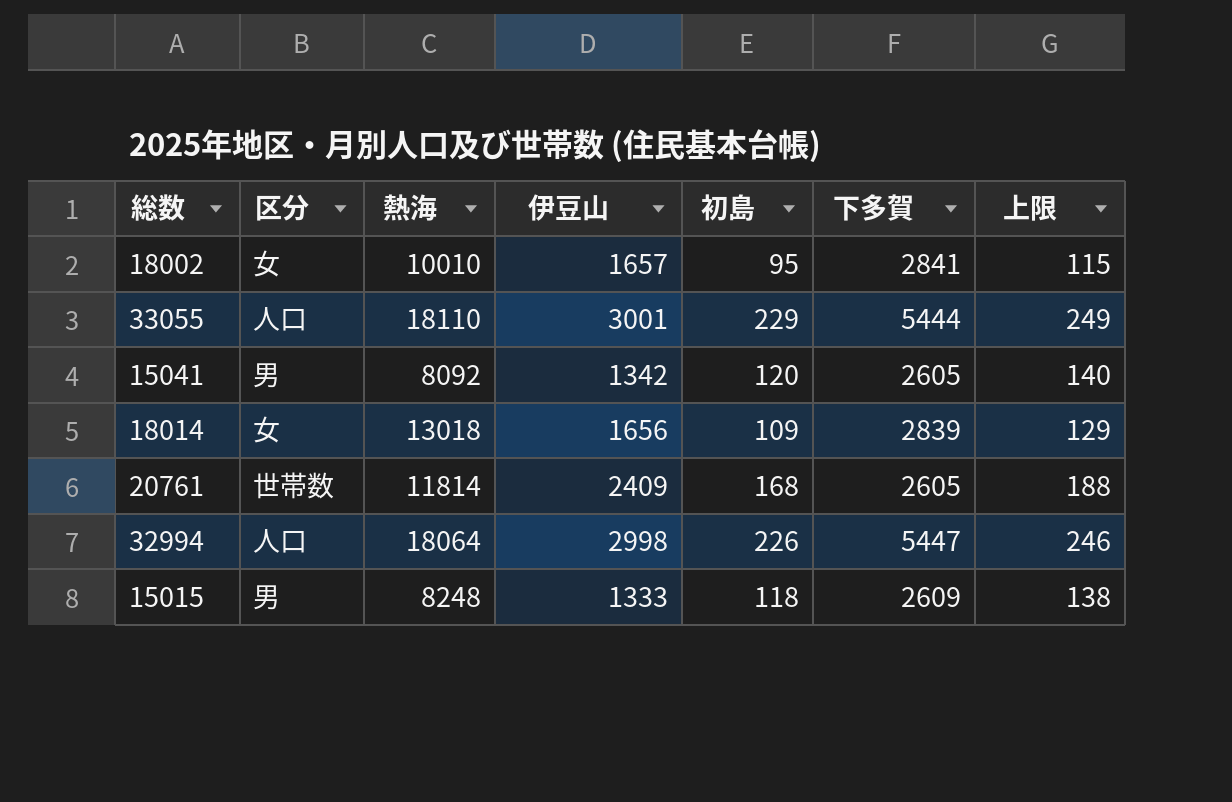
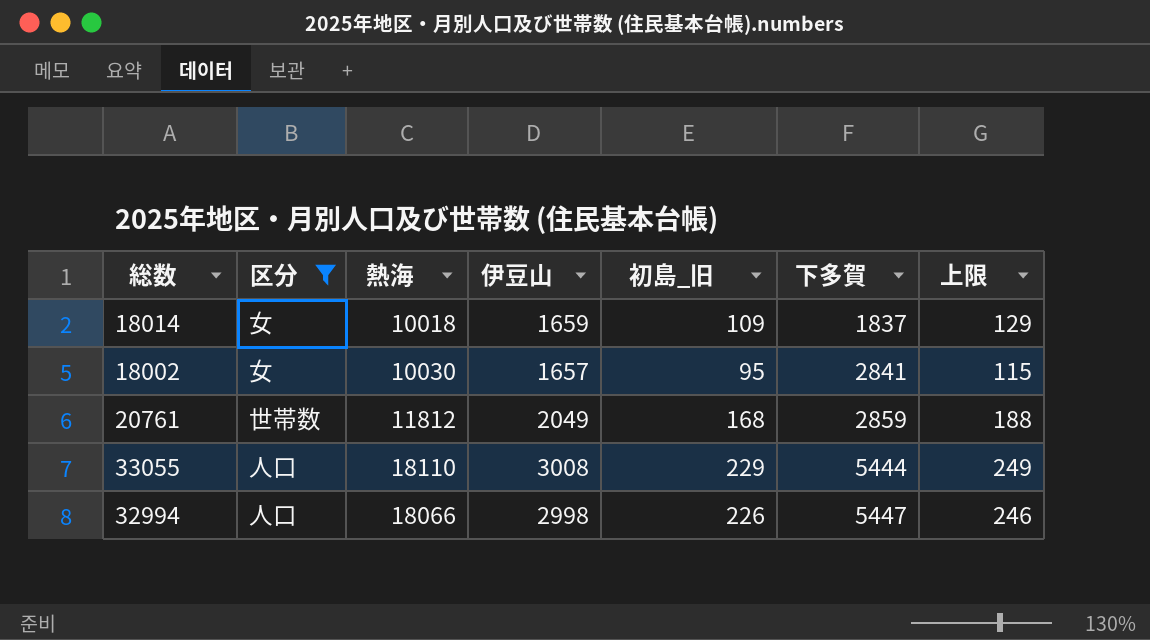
filter: none -> 区分 != 男
row order: none -> 下多賀 ascending
column name: 初島 -> 初島_旧
18014 | 熱海: 13018 -> 10018
18014 | 伊豆山: 1656 -> 1659
18014 | 下多賀: 2839 -> 1837
18002 | 熱海: 10010 -> 10030
20761 | 熱海: 11814 -> 11812
20761 | 伊豆山: 2409 -> 2049
20761 | 下多賀: 2605 -> 2859
33055 | 伊豆山: 3001 -> 3008
32994 | 熱海: 18064 -> 18066

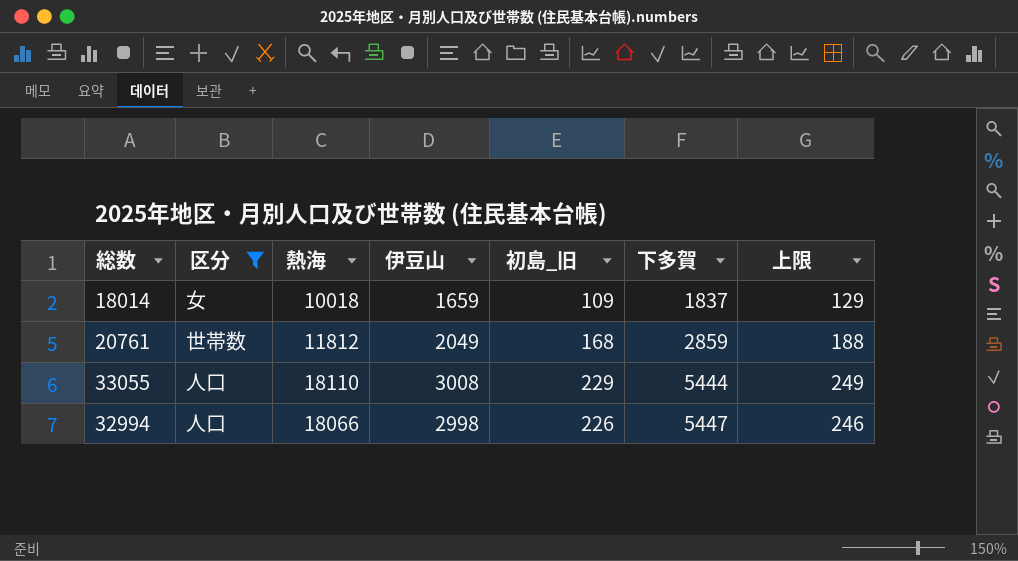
row 18002: 女 | 10030 | 1657 | 95 | 2841 | 115 -> none

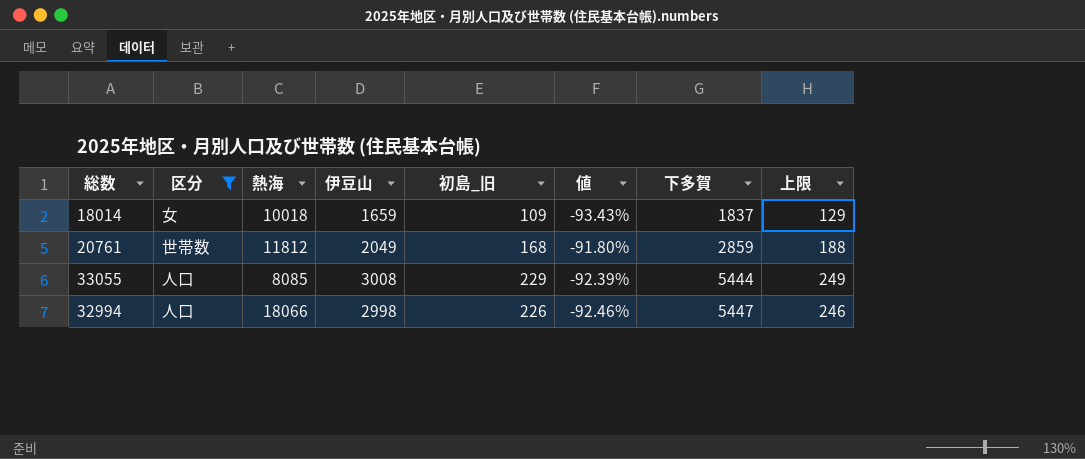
column 値 | formula: none -> ([初島_旧] - [伊豆山]) / [伊豆山]
33055 | 熱海: 18110 -> 8085

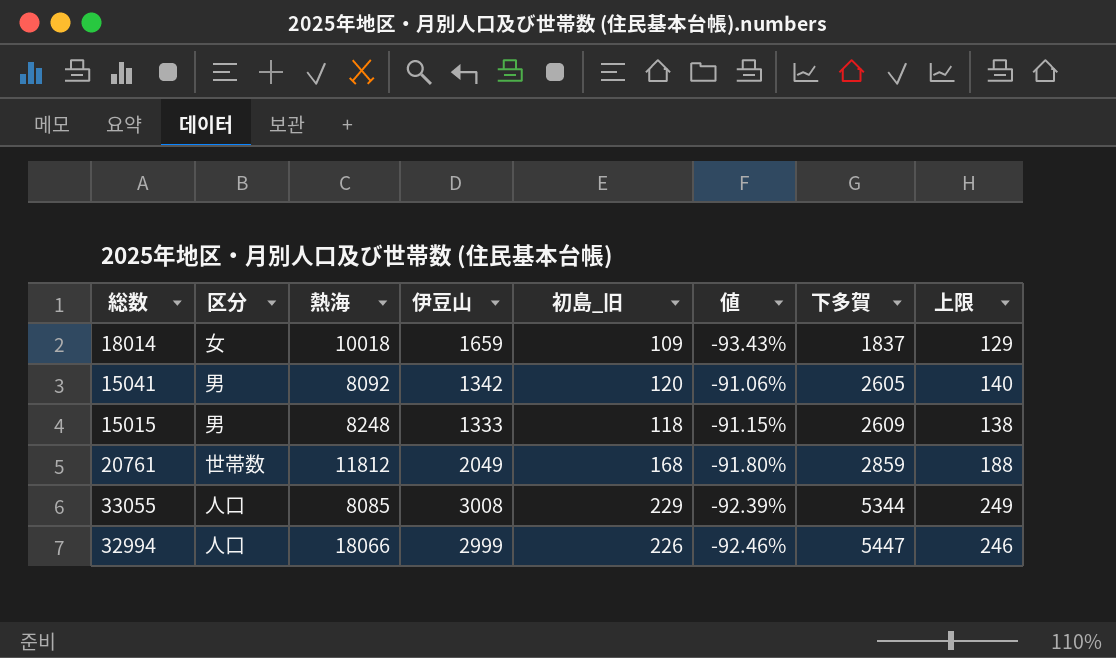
filter: 区分 != 男 -> none
33055 | 下多賀: 5444 -> 5344
32994 | 伊豆山: 2998 -> 2999

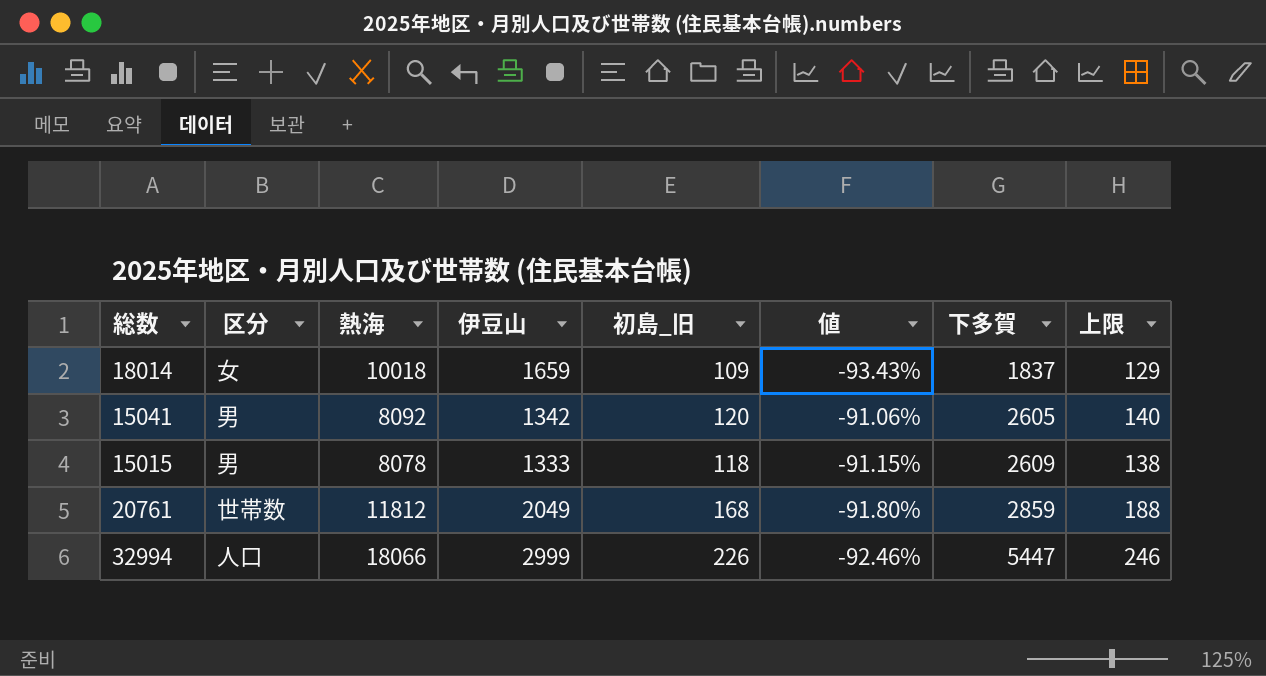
row 33055: 人口 | 8085 | 3008 | 229 | -92.39% | 5344 | 249 -> none
15015 | 熱海: 8248 -> 8078

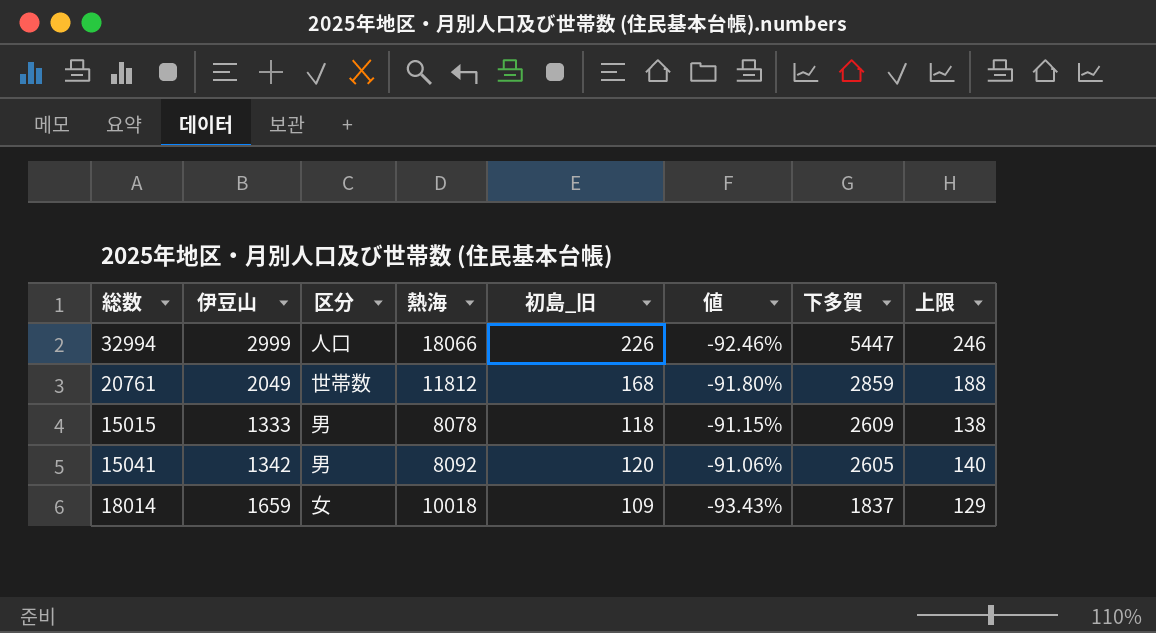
row order: 下多賀 ascending -> 下多賀 descending
column 伊豆山 | position: 4 -> 2

